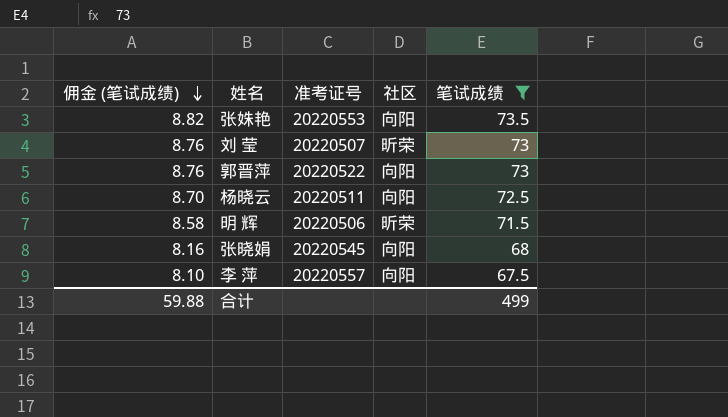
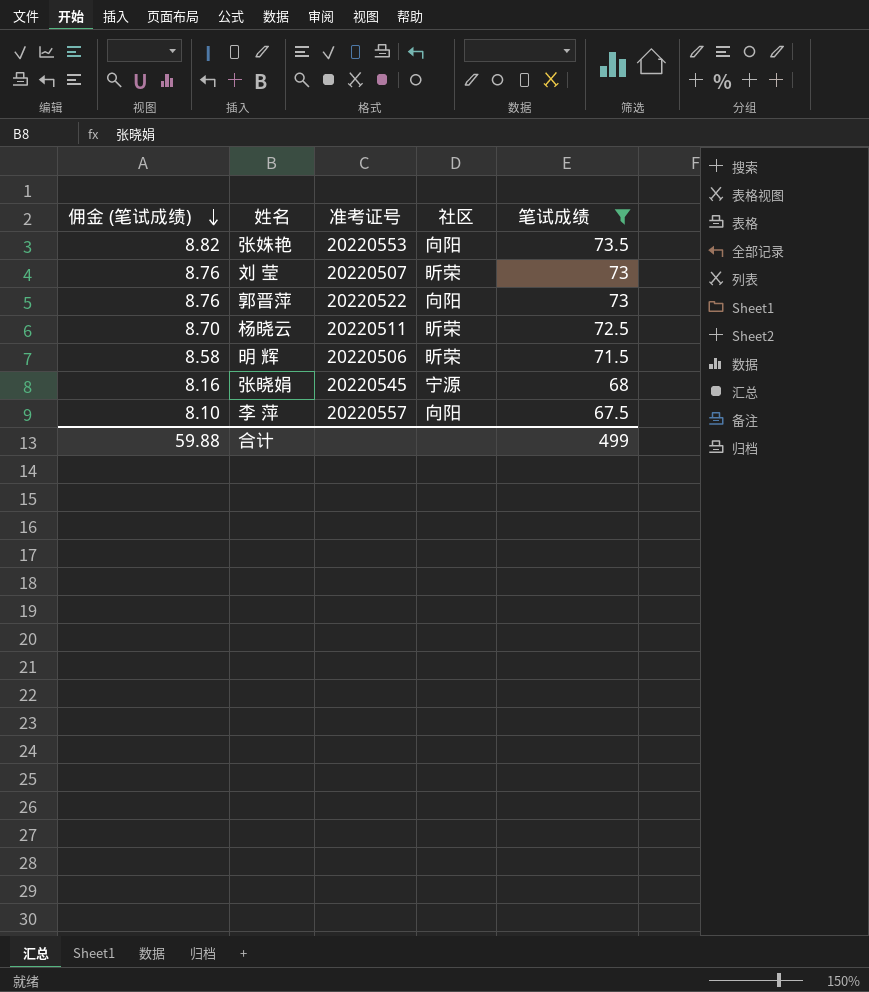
杨晓云 | 社区: 向阳 -> 昕荣
张晓娟 | 社区: 向阳 -> 宁源

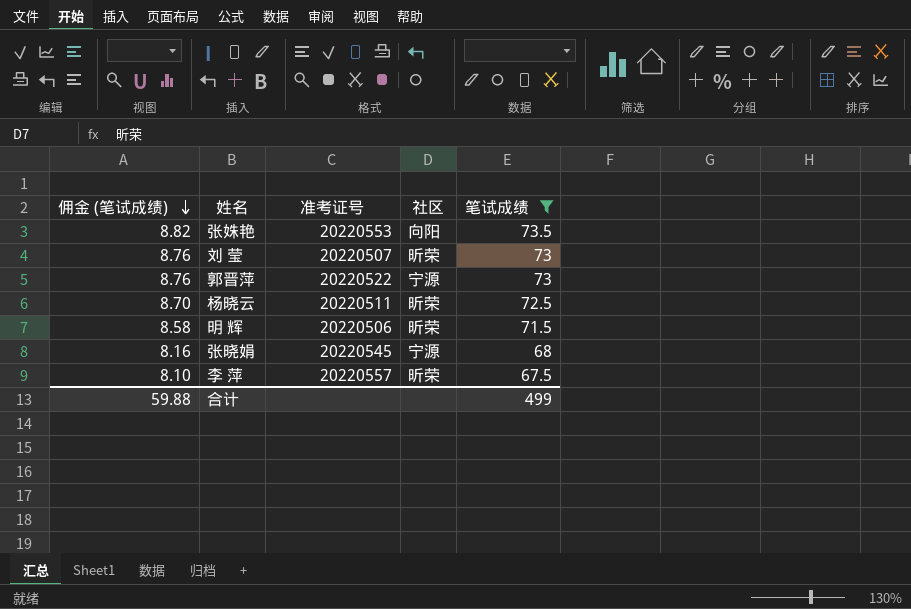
郭晋萍 | 社区: 向阳 -> 宁源
李 萍 | 社区: 向阳 -> 昕荣

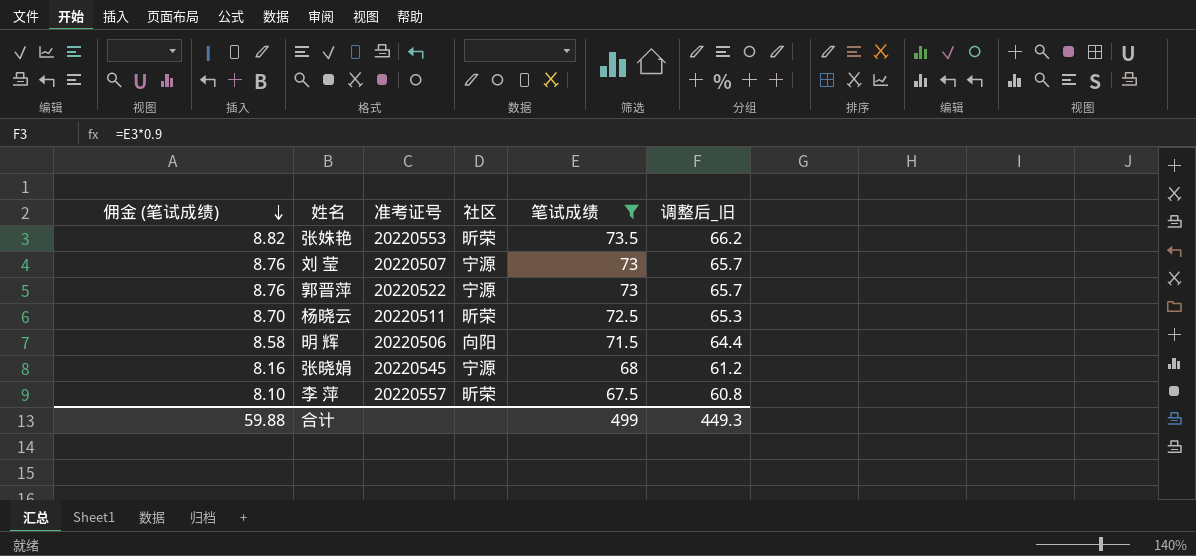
column 调整后_旧 | formula: none -> [笔试成绩] * 0.9
张姝艳 | 社区: 向阳 -> 昕荣
刘 莹 | 社区: 昕荣 -> 宁源
明 辉 | 社区: 昕荣 -> 向阳

